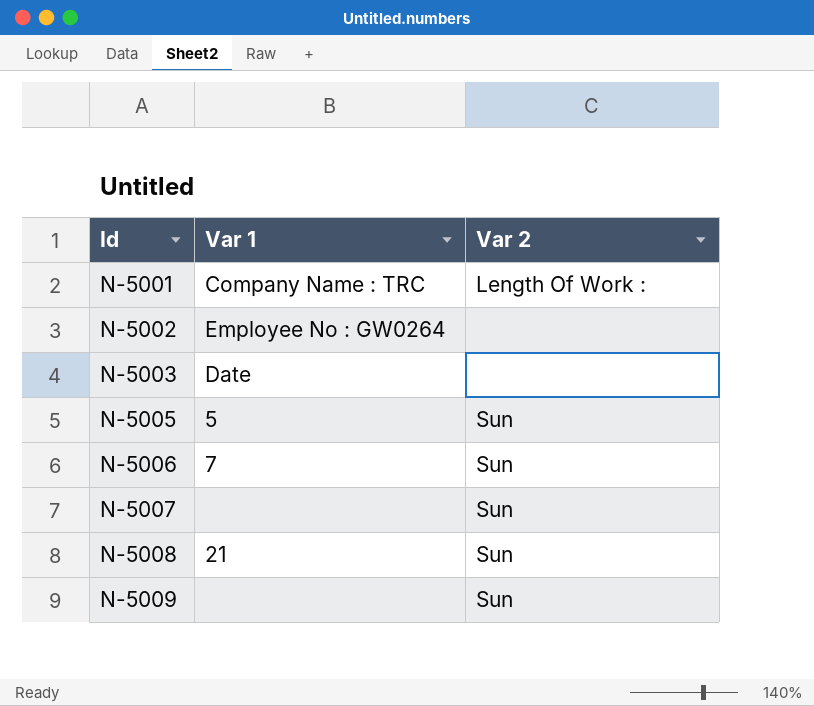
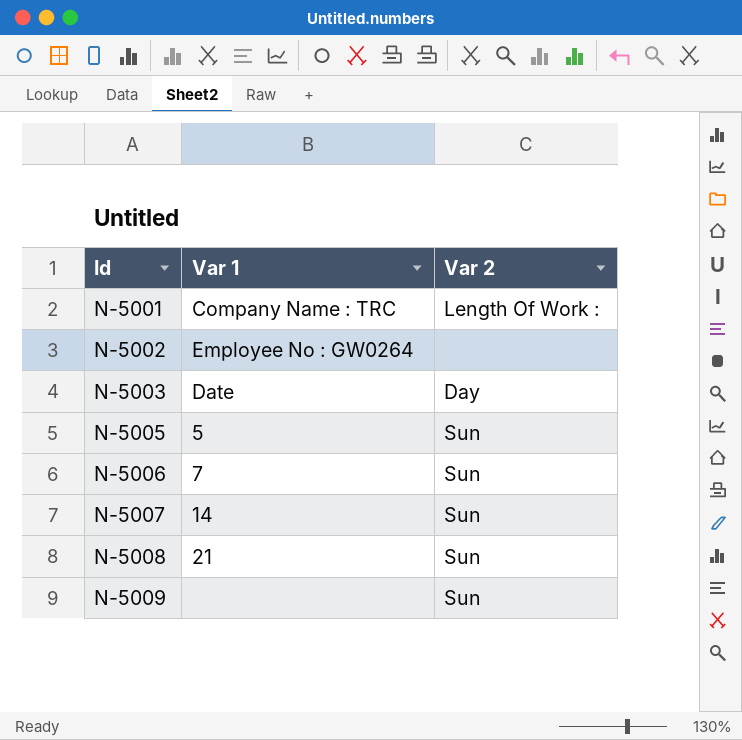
N-5003 | Var 2: none -> Day
N-5007 | Var 1: none -> 14

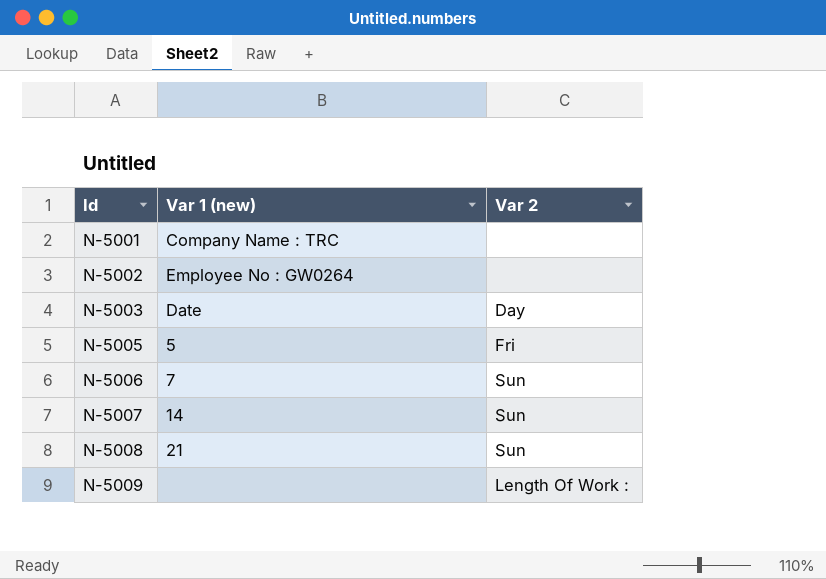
column name: Var 1 -> Var 1 (new)
N-5001 | Var 2: Length Of Work : -> none
N-5005 | Var 2: Sun -> Fri
N-5009 | Var 2: Sun -> Length Of Work :

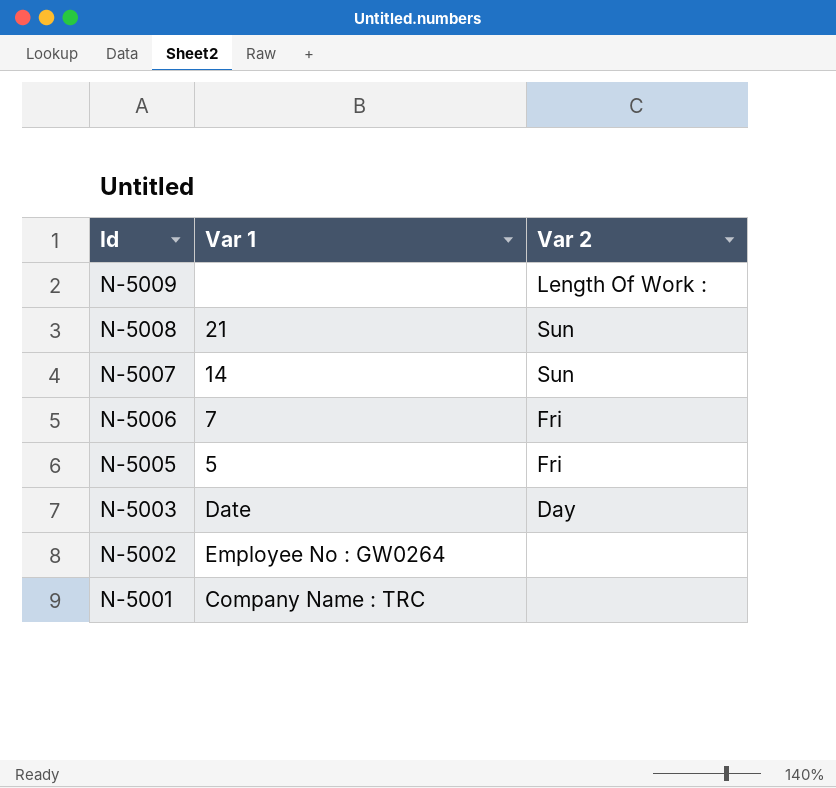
row order: Id ascending -> Id descending
column name: Var 1 (new) -> Var 1
N-5006 | Var 2: Sun -> Fri

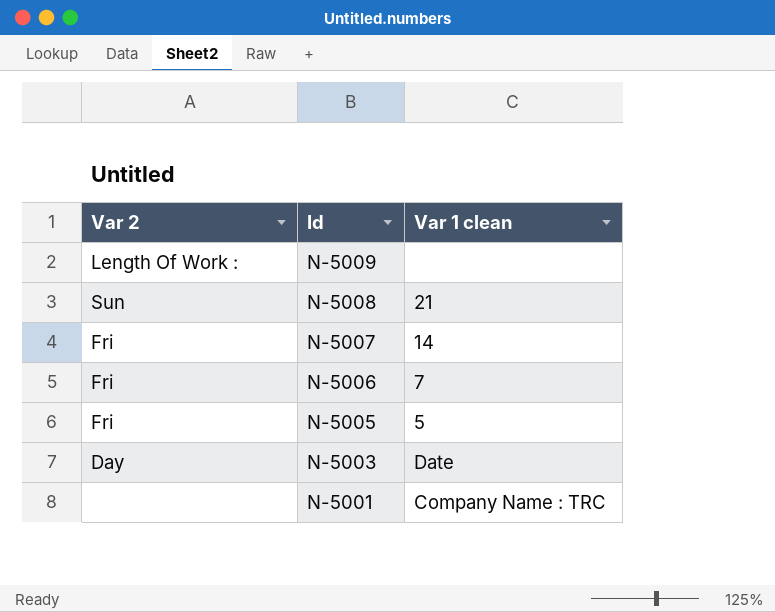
column Var 2 | position: 3 -> 1
column name: Var 1 -> Var 1 clean
row N-5002: Employee No : GW0264 | none -> none
N-5007 | Var 2: Sun -> Fri

